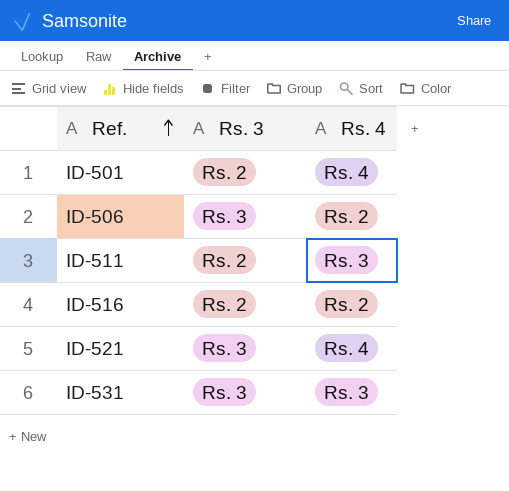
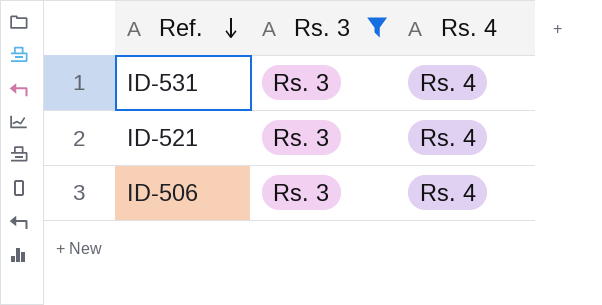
filter: none -> Rs. 3 = Rs. 3
row order: Ref. ascending -> Ref. descending
ID-531 | Rs. 4: Rs. 3 -> Rs. 4
ID-506 | Rs. 4: Rs. 2 -> Rs. 4

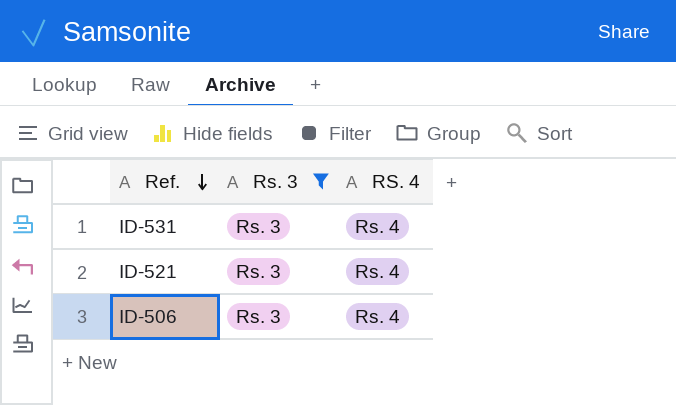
column name: Rs. 4 -> RS. 4

